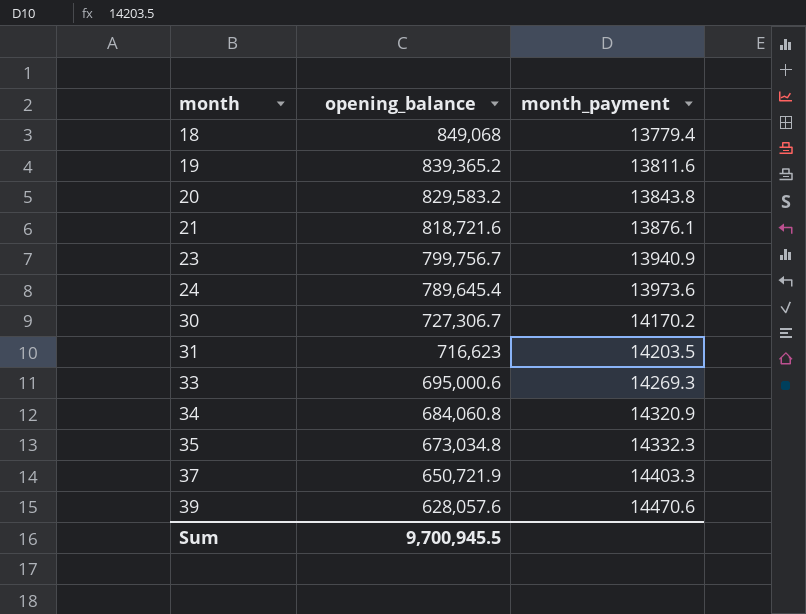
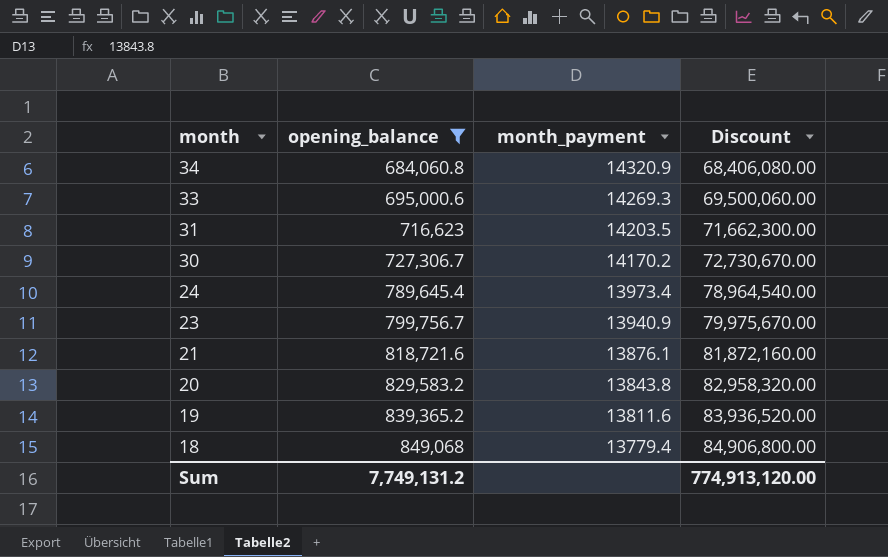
filter: none -> opening_balance >= 684,060.8
row order: month ascending -> month descending
column Discount | formula: none -> [opening_balance] * 100
24 | month_payment: 13973.6 -> 13973.4
Sum | opening_balance: 9,700,945.5 -> 7,749,131.2

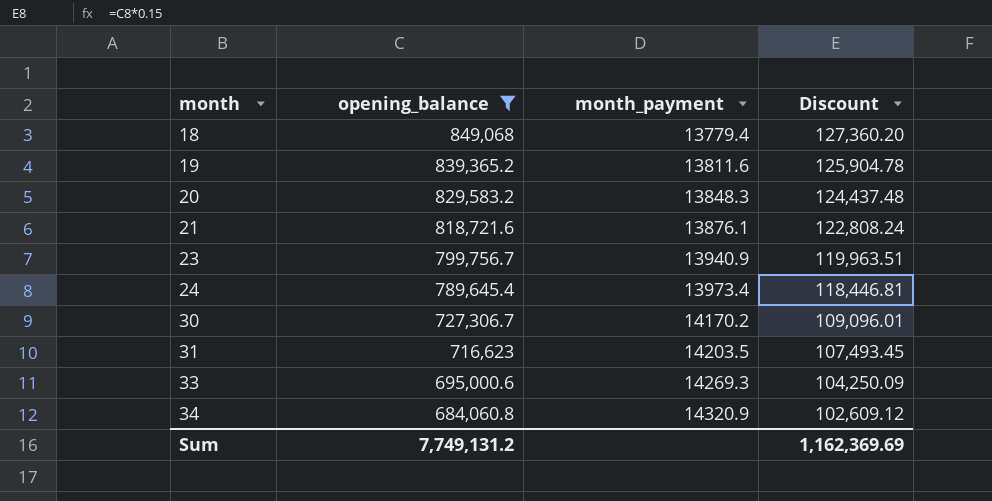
row order: month descending -> month ascending
column Discount | formula: [opening_balance] * 100 -> [opening_balance] * 0.15
20 | month_payment: 13843.8 -> 13848.3
Sum | Discount: 774,913,120.00 -> 1,162,369.69

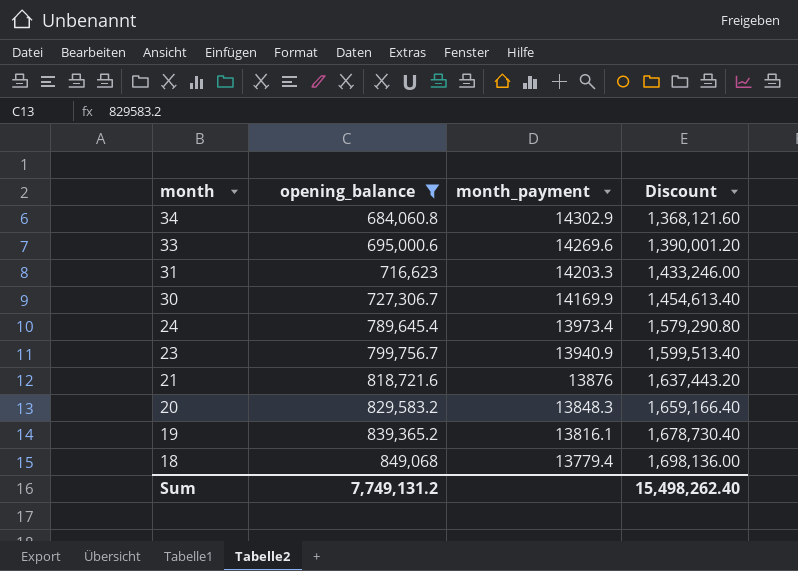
row order: month ascending -> month descending
column Discount | formula: [opening_balance] * 0.15 -> [opening_balance] * 2
34 | month_payment: 14320.9 -> 14302.9
33 | month_payment: 14269.3 -> 14269.6
31 | month_payment: 14203.5 -> 14203.3
30 | month_payment: 14170.2 -> 14169.9
21 | month_payment: 13876.1 -> 13876
19 | month_payment: 13811.6 -> 13816.1
Sum | Discount: 1,162,369.69 -> 15,498,262.40

